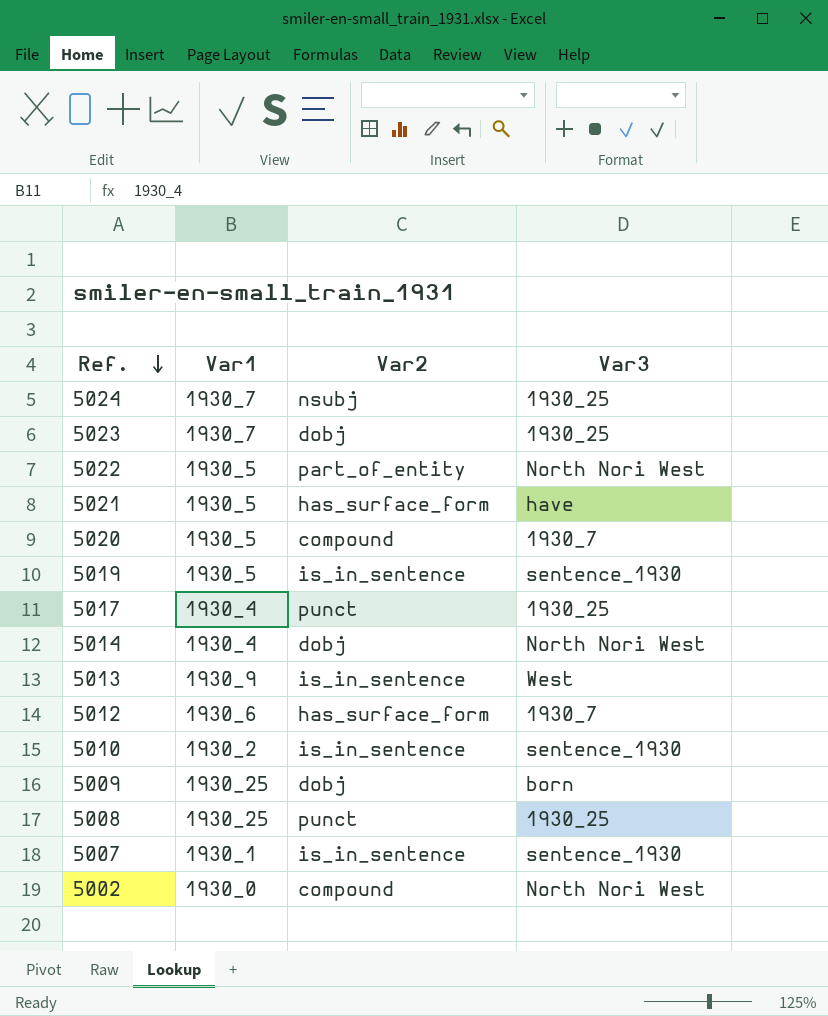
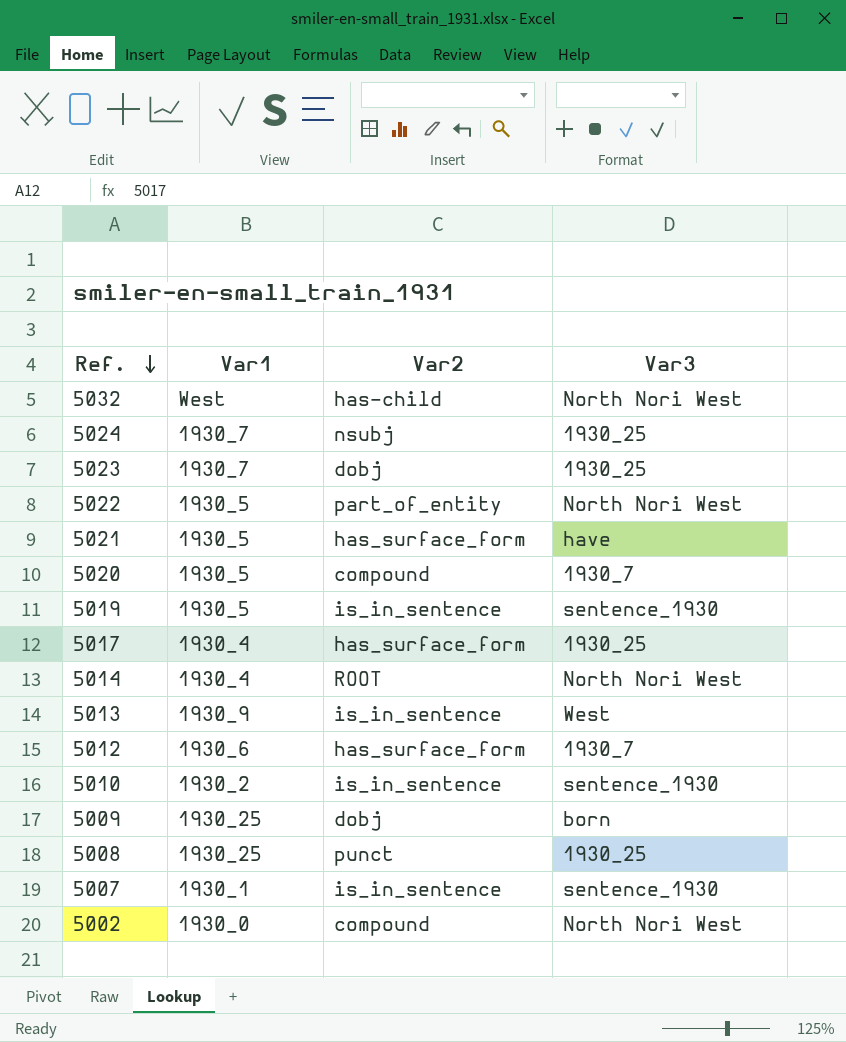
row 5032: none -> West | has-child | North Nori West
5017 | Var2: punct -> has_surface_form
5014 | Var2: dobj -> ROOT

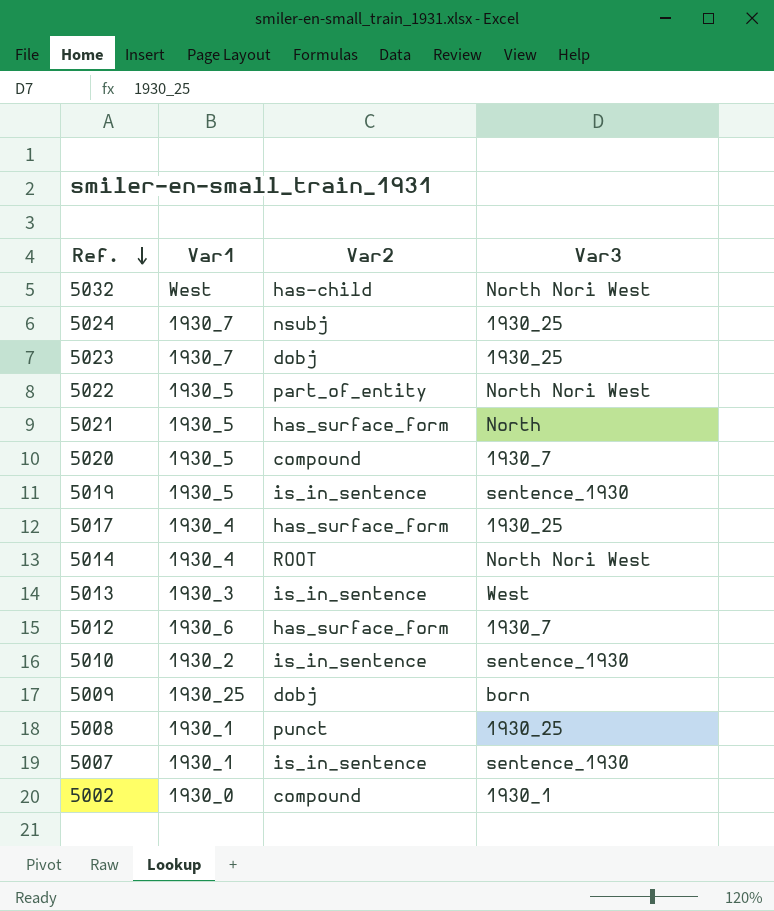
5021 | Var3: have -> North
5013 | Var1: 1930_9 -> 1930_3
5008 | Var1: 1930_25 -> 1930_1
5002 | Var3: North Nori West -> 1930_1

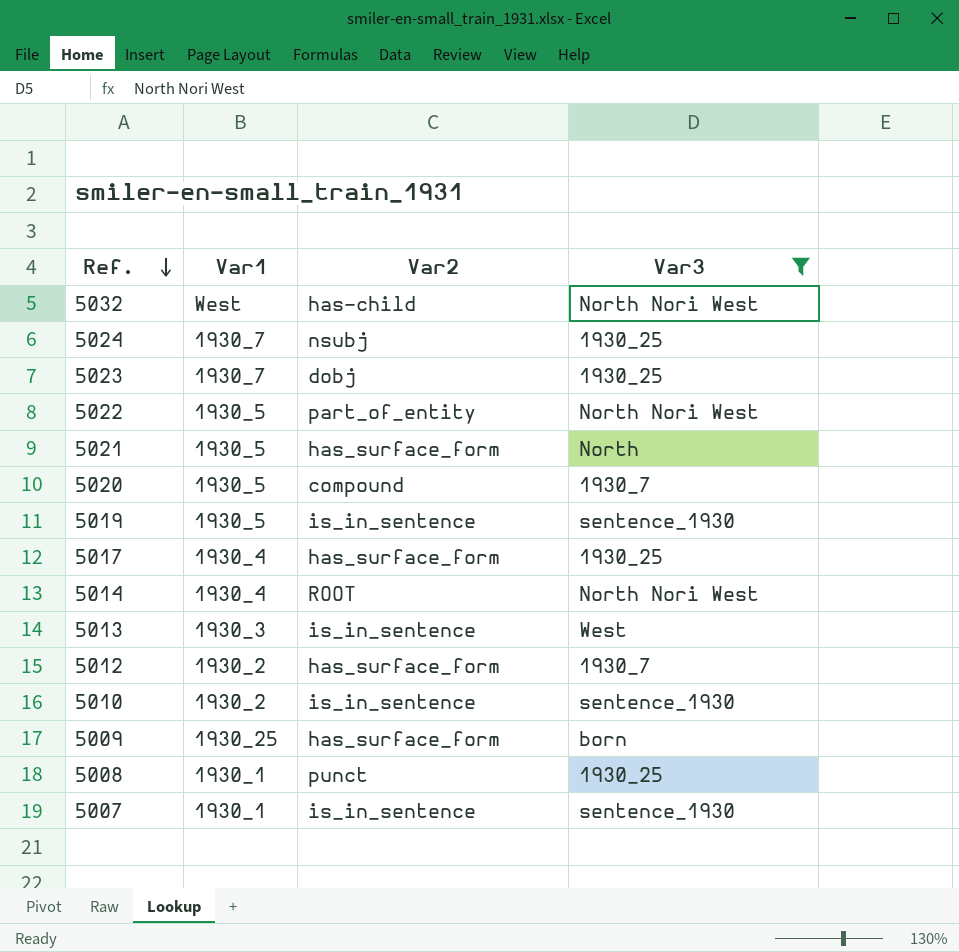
filter: none -> Var3 != 1930_1
5012 | Var1: 1930_6 -> 1930_2
5009 | Var2: dobj -> has_surface_form

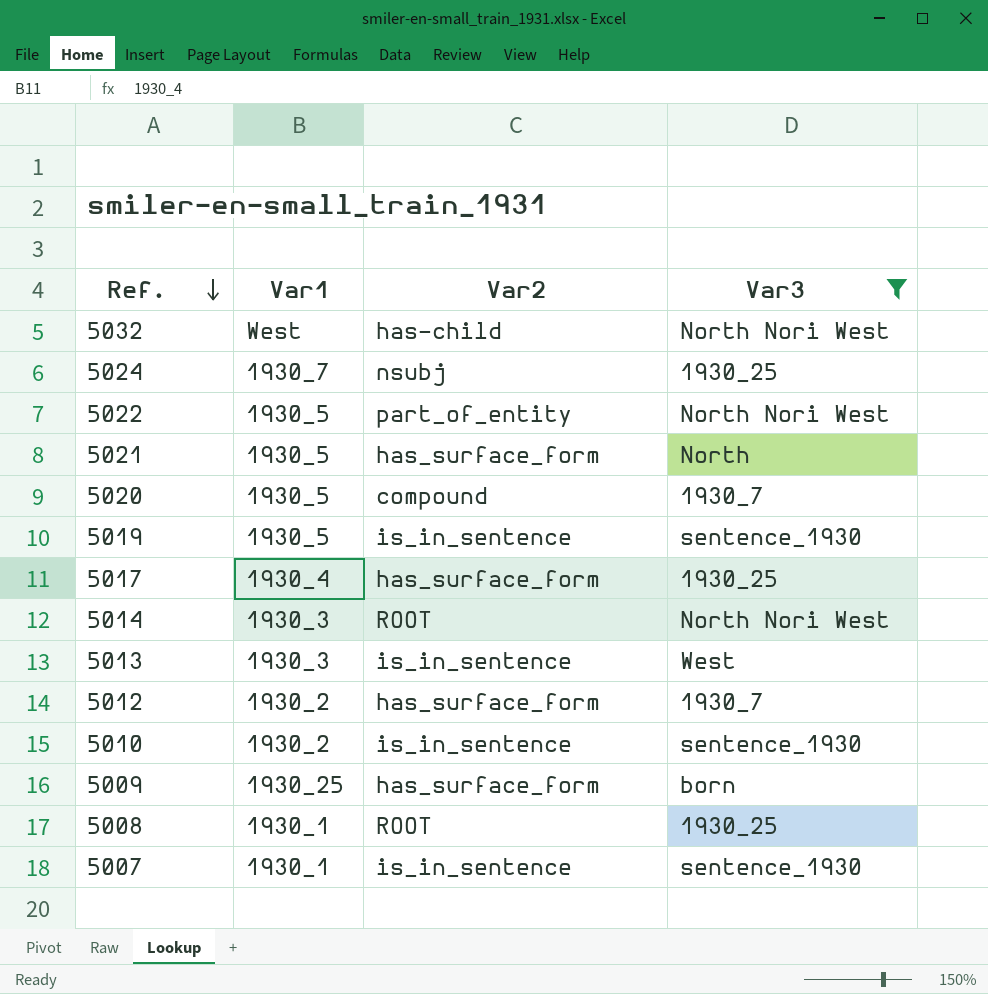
row 5023: 1930_7 | dobj | 1930_25 -> none
5014 | Var1: 1930_4 -> 1930_3
5008 | Var2: punct -> ROOT

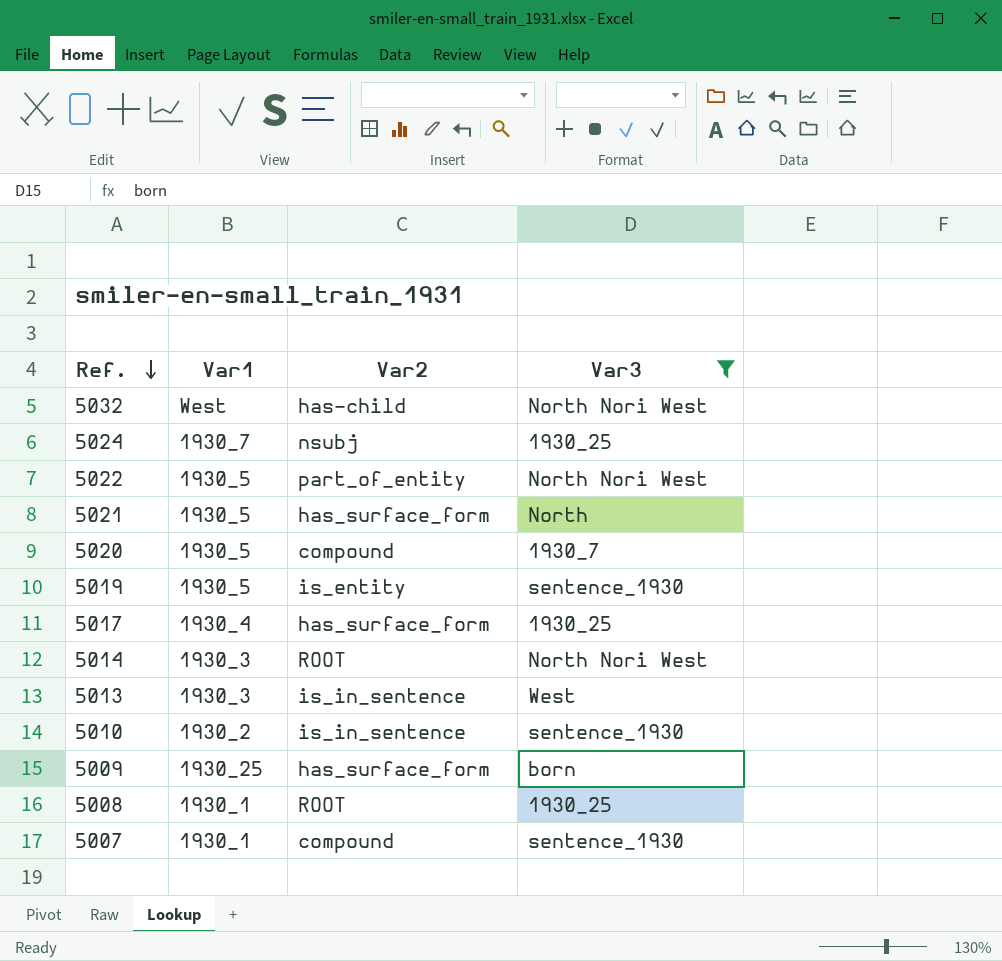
row 5012: 1930_2 | has_surface_form | 1930_7 -> none
5019 | Var2: is_in_sentence -> is_entity
5007 | Var2: is_in_sentence -> compound

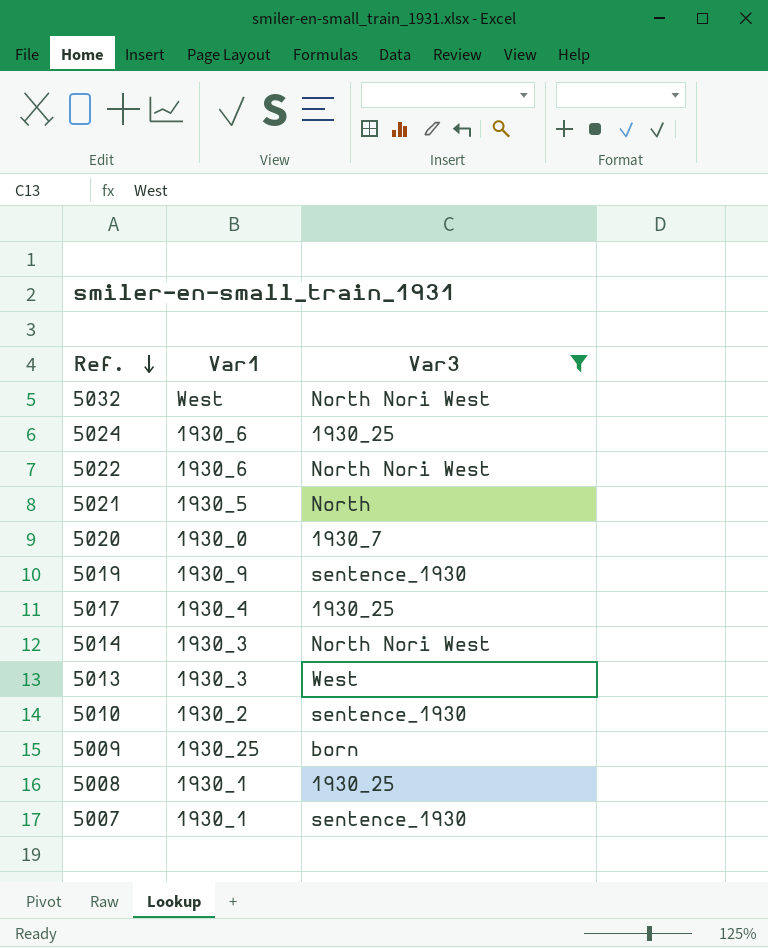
column Var2 | position: 3 -> none
5024 | Var1: 1930_7 -> 1930_6
5022 | Var1: 1930_5 -> 1930_6
5020 | Var1: 1930_5 -> 1930_0
5019 | Var1: 1930_5 -> 1930_9

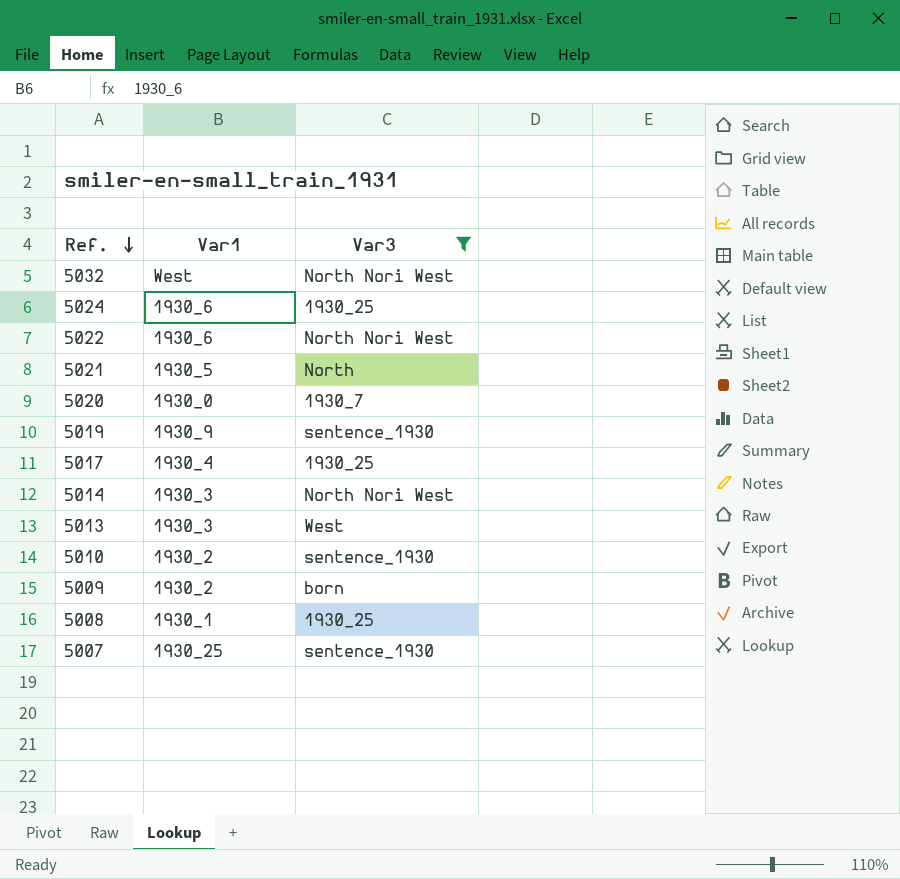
5009 | Var1: 1930_25 -> 1930_2
5007 | Var1: 1930_1 -> 1930_25

